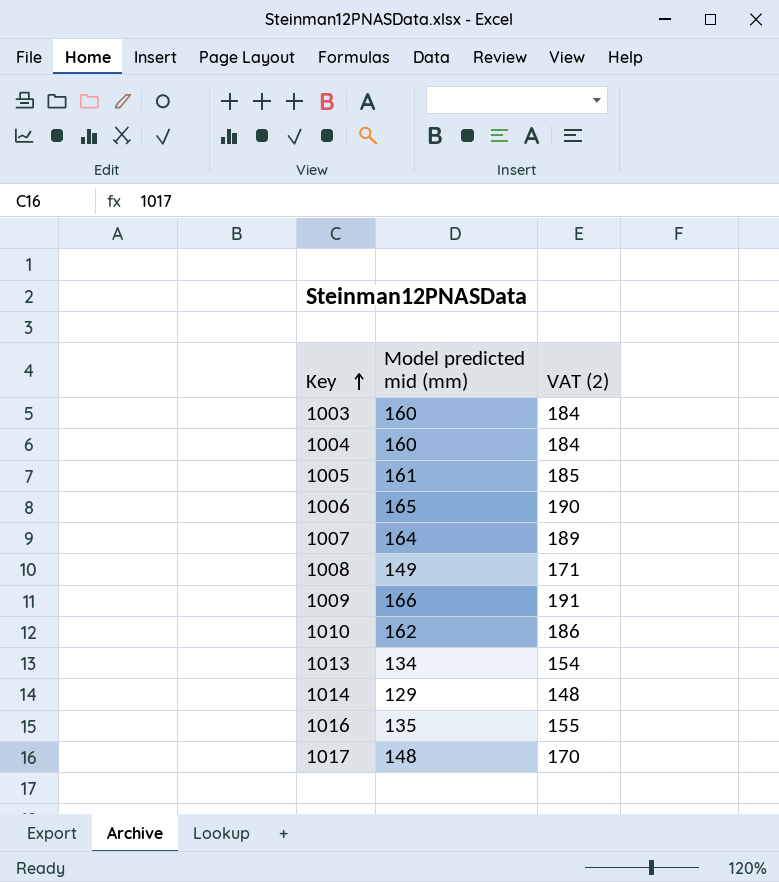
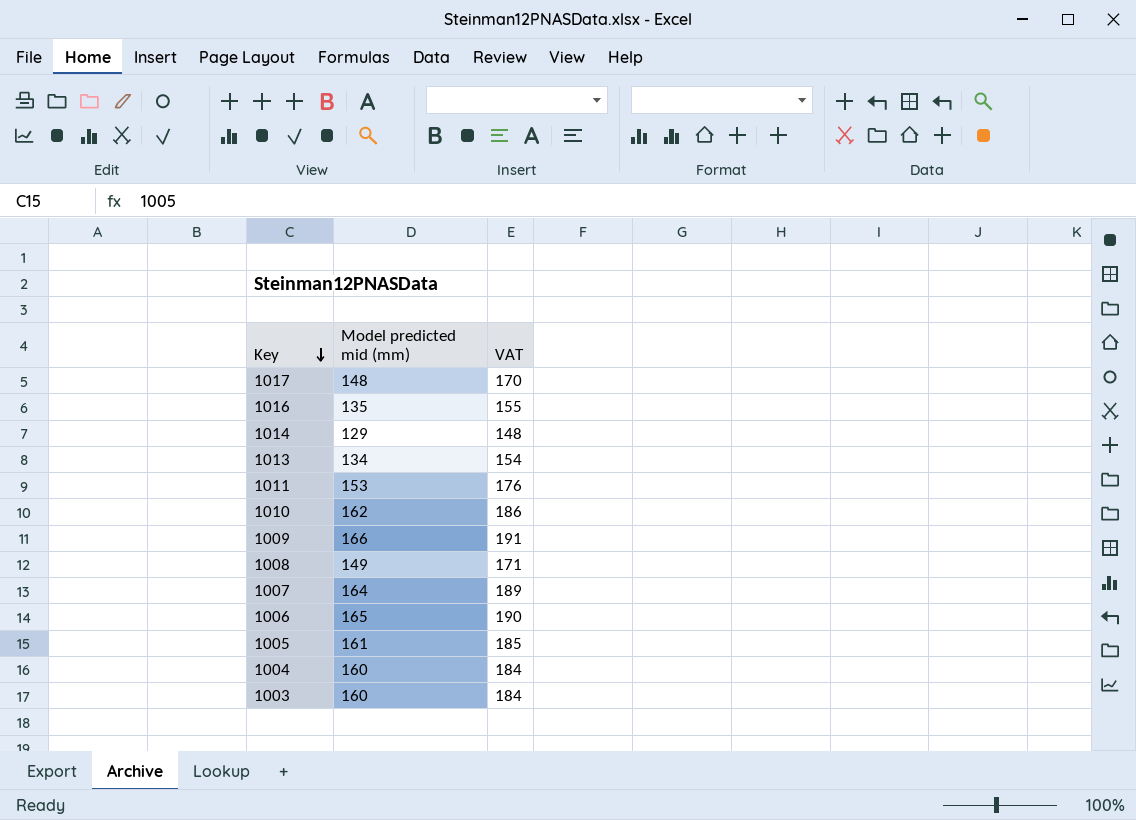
row order: Key ascending -> Key descending
column name: VAT (2) -> VAT
row 1011: none -> 153 | 176

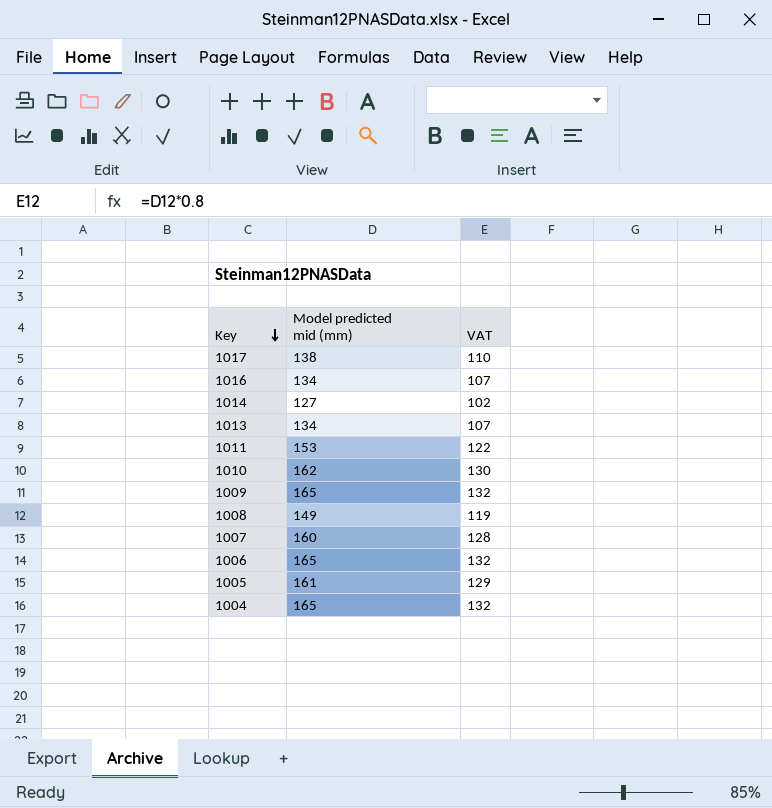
column VAT | formula: [Model predicted mid (mm)] * 1.15 -> [Model predicted mid (mm)] * 0.8
row 1003: 160 | 184 -> none
1017 | Model predicted mid (mm): 148 -> 138
1016 | Model predicted mid (mm): 135 -> 134
1014 | Model predicted mid (mm): 129 -> 127
1009 | Model predicted mid (mm): 166 -> 165
1007 | Model predicted mid (mm): 164 -> 160
1004 | Model predicted mid (mm): 160 -> 165

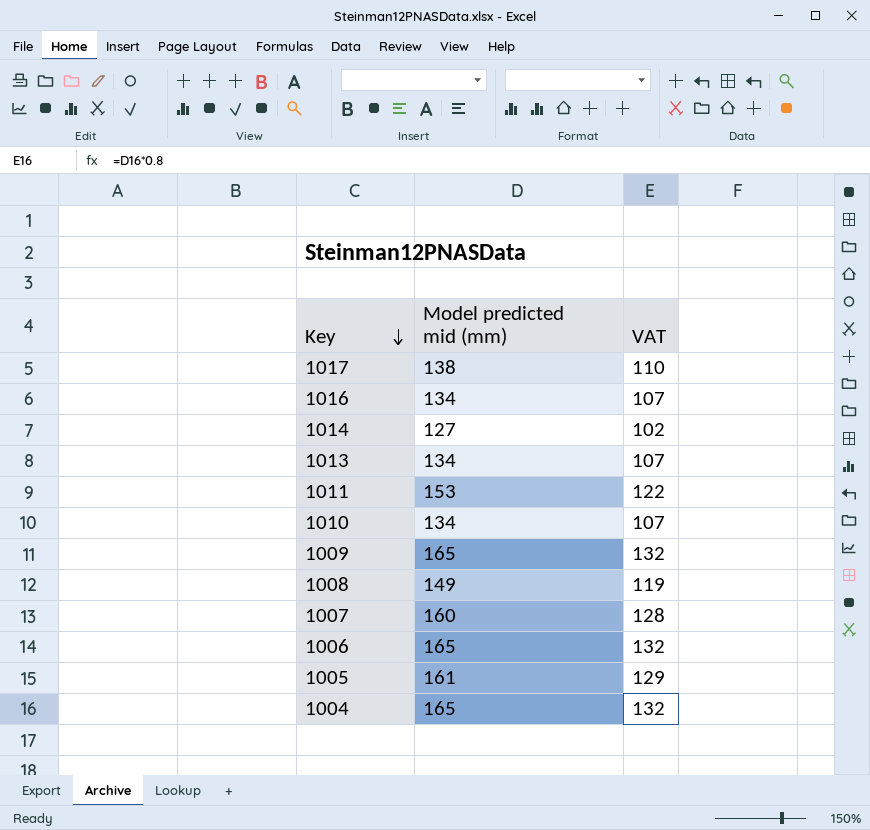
1010 | Model predicted mid (mm): 162 -> 134
1010 | VAT: 130 -> 107

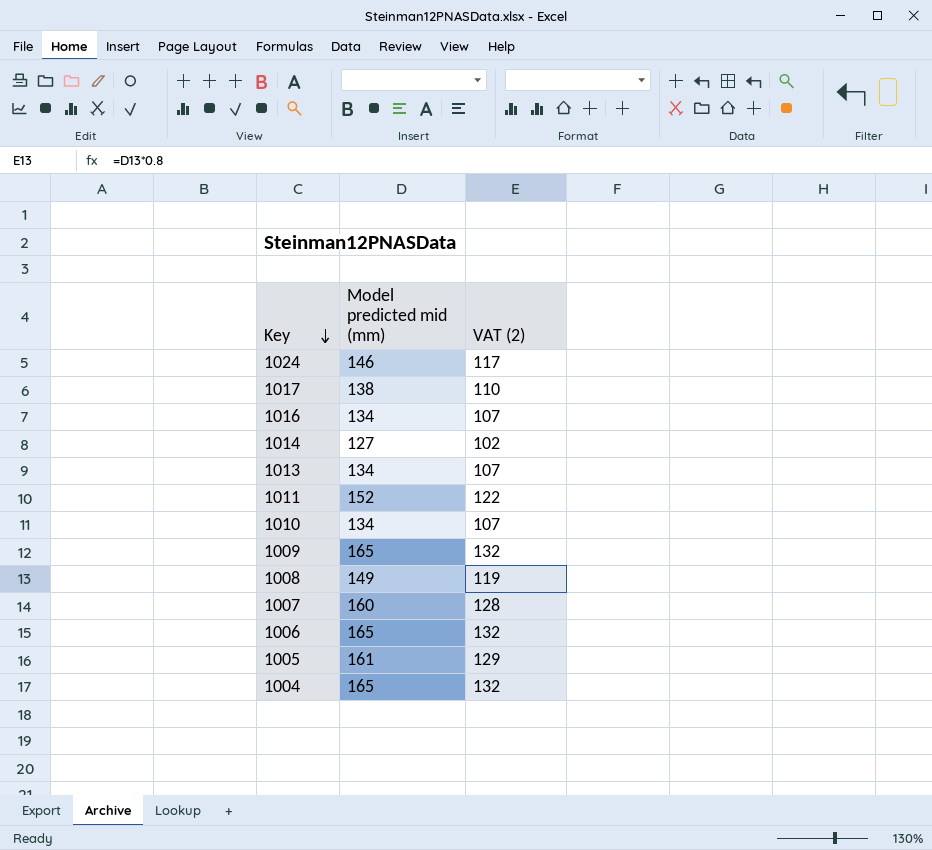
column name: VAT -> VAT (2)
row 1024: none -> 146 | 117
1011 | Model predicted mid (mm): 153 -> 152

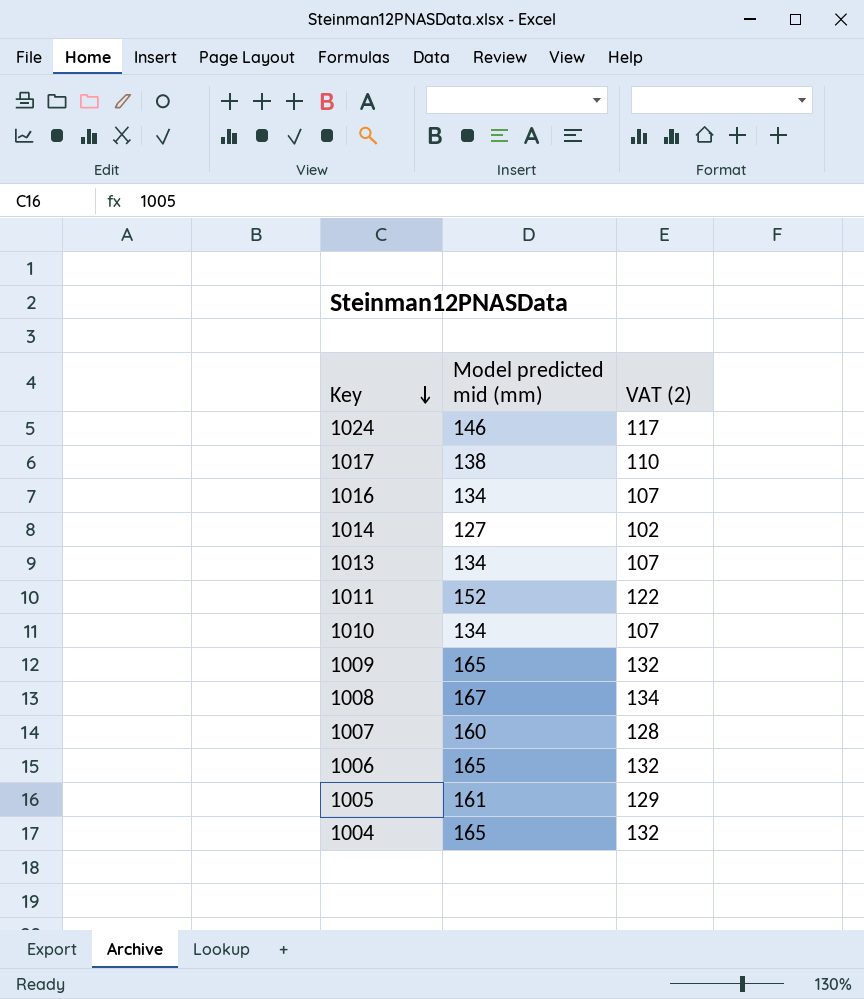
1008 | Model predicted mid (mm): 149 -> 167
1008 | VAT (2): 119 -> 134

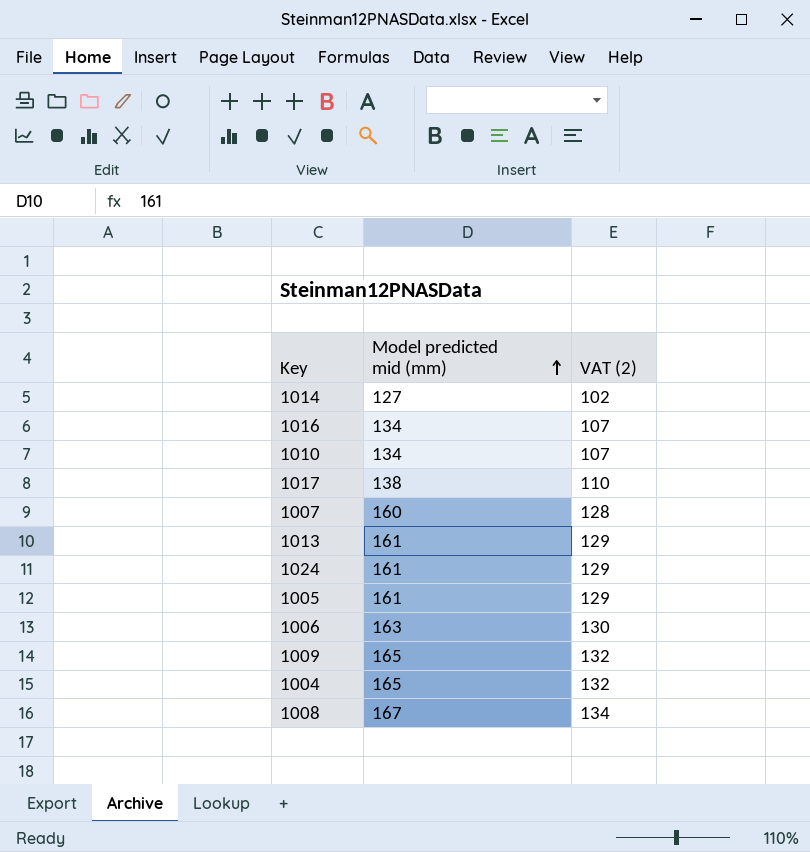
row order: Key descending -> Model predicted mid (mm) ascending
row 1011: 152 | 122 -> none
1013 | Model predicted mid (mm): 134 -> 161
1013 | VAT (2): 107 -> 129
1024 | Model predicted mid (mm): 146 -> 161
1024 | VAT (2): 117 -> 129
1006 | Model predicted mid (mm): 165 -> 163
1006 | VAT (2): 132 -> 130

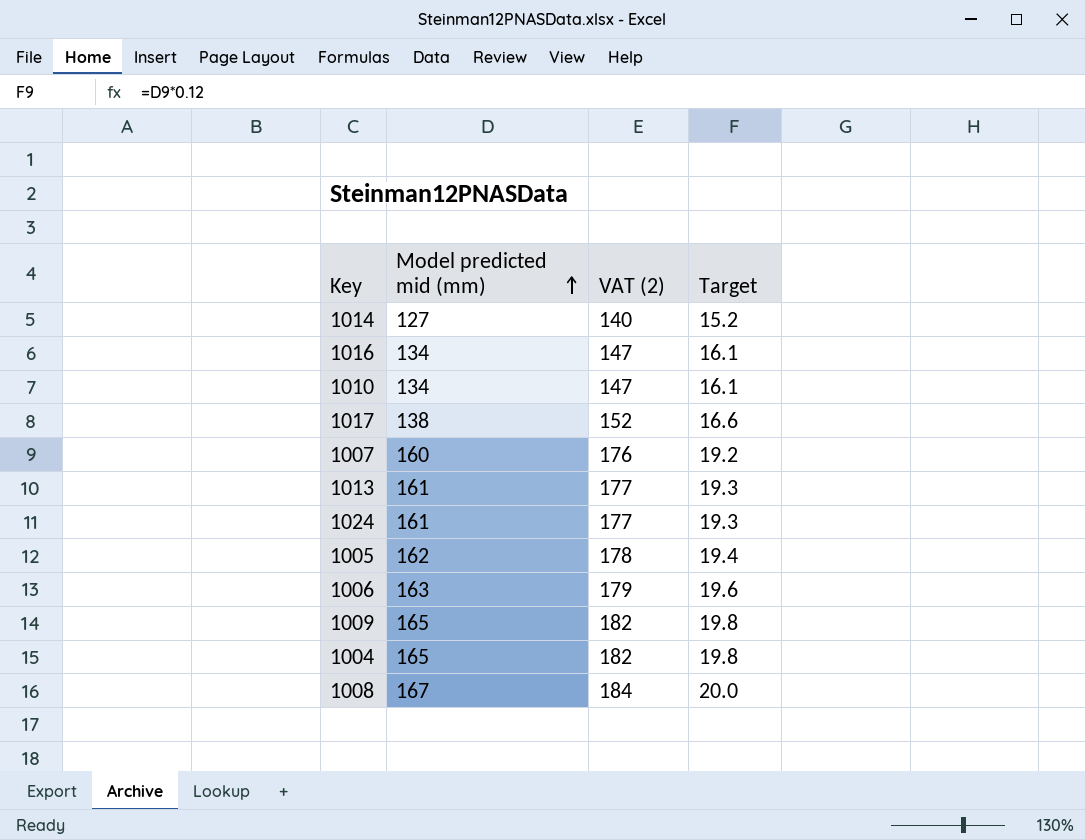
column VAT (2) | formula: [Model predicted mid (mm)] * 0.8 -> [Model predicted mid (mm)] * 1.1
column Target | formula: none -> [Model predicted mid (mm)] * 0.12
1005 | Model predicted mid (mm): 161 -> 162

